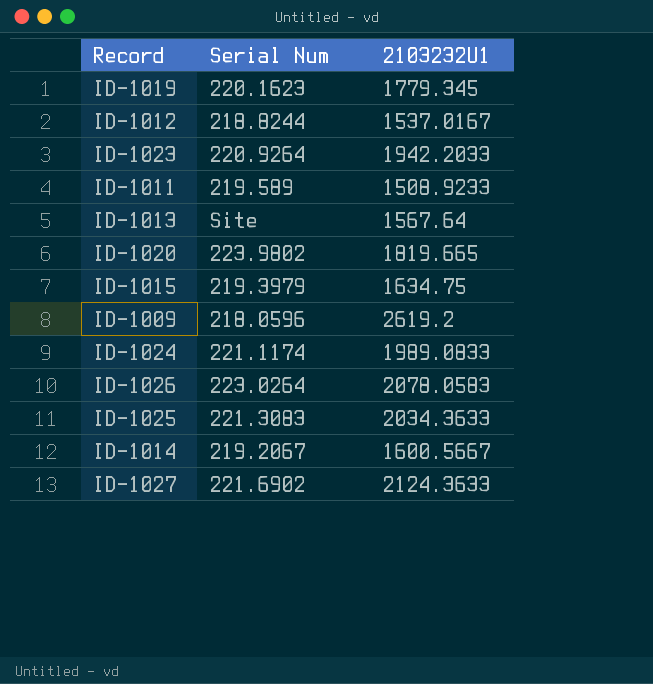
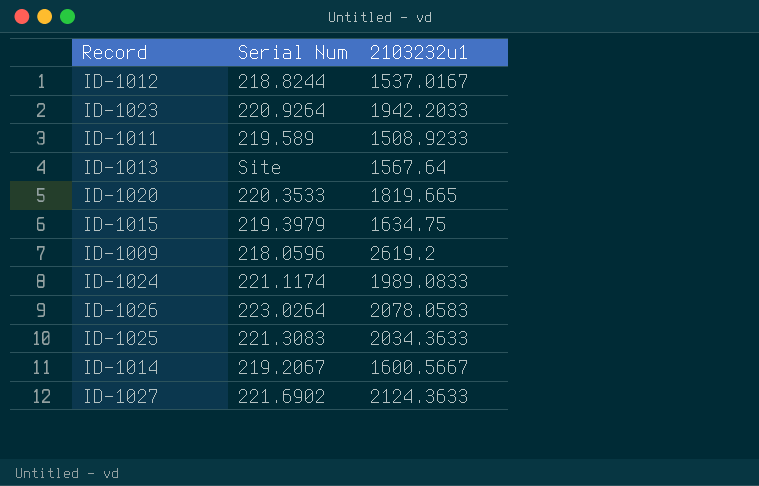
column name: 2103232U1 -> 2103232u1
row ID-1019: 220.1623 | 1779.345 -> none
ID-1020 | Serial Num: 223.9802 -> 220.3533

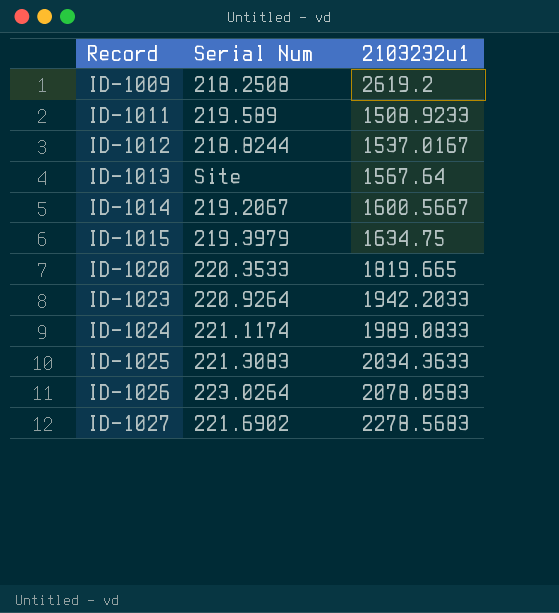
row order: none -> Record ascending
ID-1009 | Serial Num: 218.0596 -> 218.2508
ID-1027 | 2103232u1: 2124.3633 -> 2278.5683

